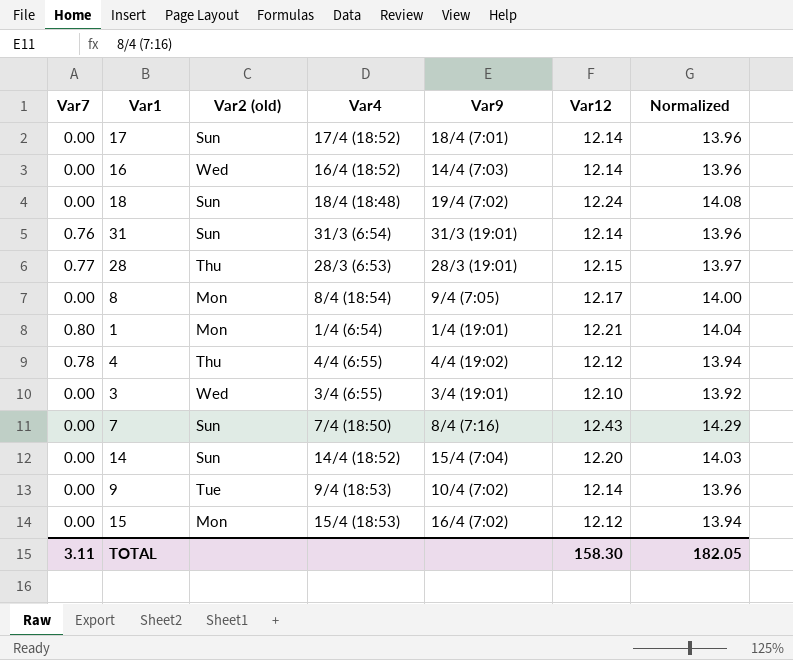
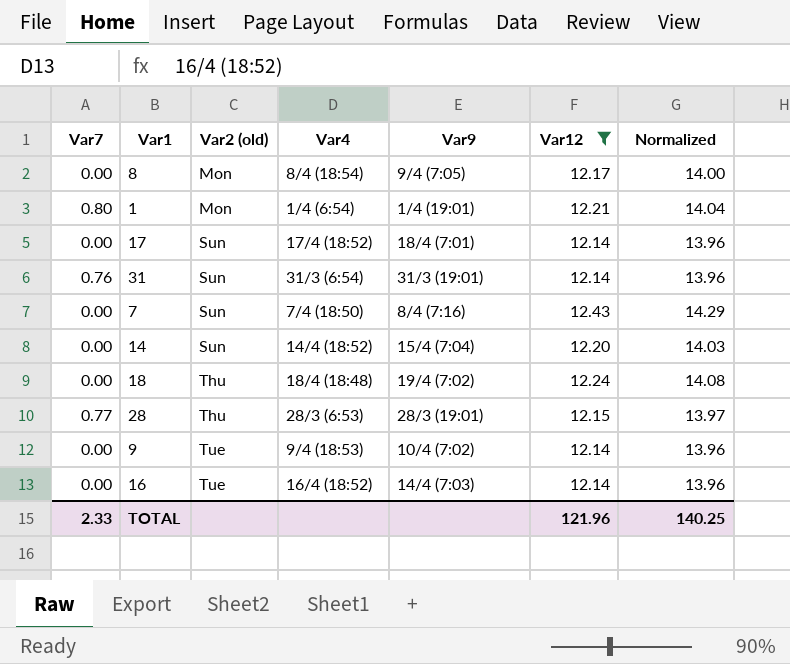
filter: none -> Var12 >= 12.14
row order: none -> Var2 (old) ascending
18 | Var2 (old): Sun -> Thu
16 | Var2 (old): Wed -> Tue
TOTAL | Var7: 3.11 -> 2.33
TOTAL | Var12: 158.30 -> 121.96
TOTAL | Normalized: 182.05 -> 140.25

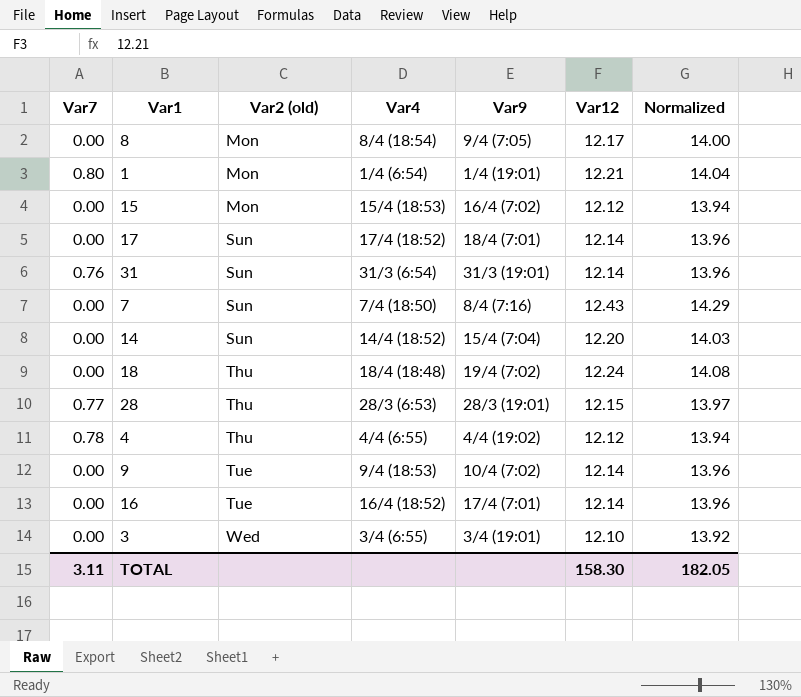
filter: Var12 >= 12.14 -> none
16 | Var9: 14/4 (7:03) -> 17/4 (7:01)
TOTAL | Var7: 2.33 -> 3.11
TOTAL | Var12: 121.96 -> 158.30
TOTAL | Normalized: 140.25 -> 182.05

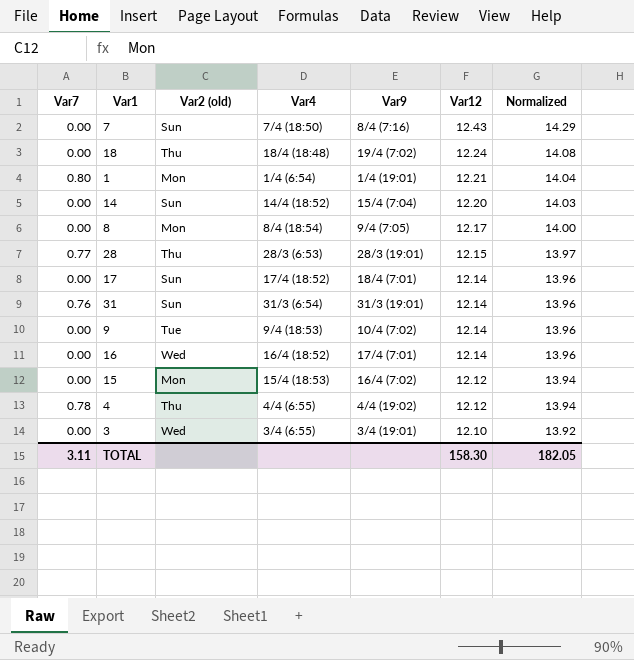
row order: Var2 (old) ascending -> Var12 descending
16 | Var2 (old): Tue -> Wed

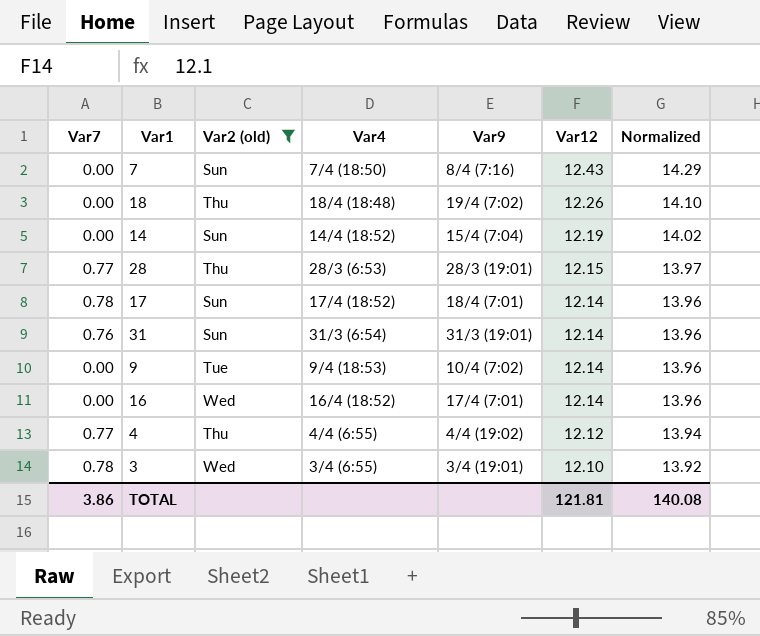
filter: none -> Var2 (old) != Mon
18 | Var12: 12.24 -> 12.26
18 | Normalized: 14.08 -> 14.10
14 | Var12: 12.20 -> 12.19
14 | Normalized: 14.03 -> 14.02
17 | Var7: 0.00 -> 0.78
4 | Var7: 0.78 -> 0.77
3 | Var7: 0.00 -> 0.78
TOTAL | Var7: 3.11 -> 3.86
TOTAL | Var12: 158.30 -> 121.81
TOTAL | Normalized: 182.05 -> 140.08

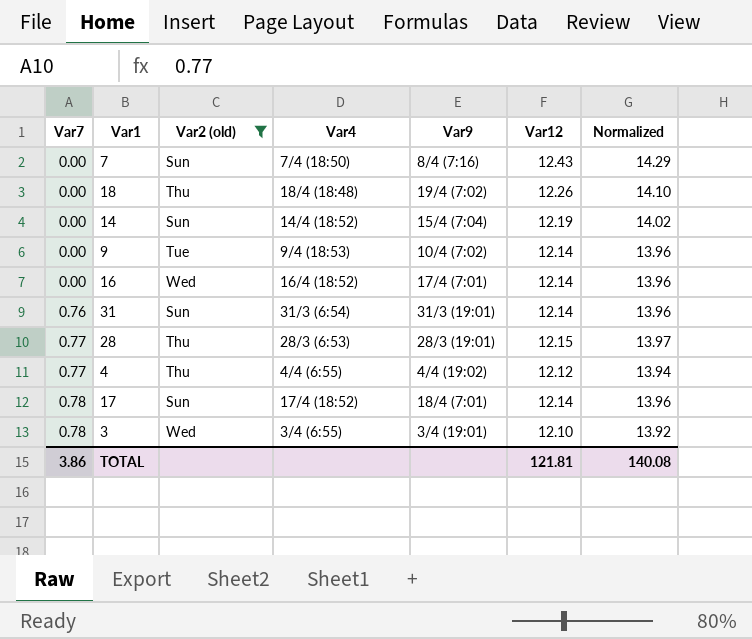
row order: Var12 descending -> Var7 ascending

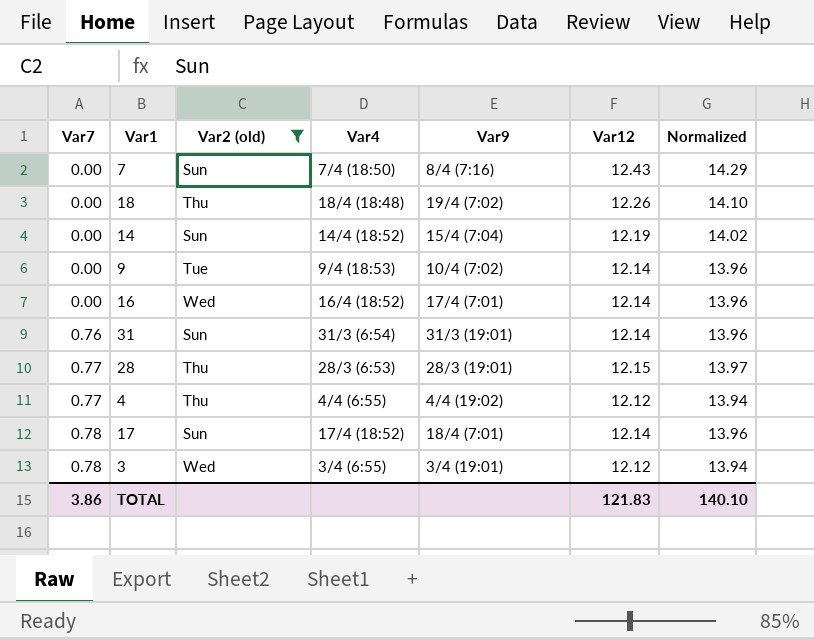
3 | Var12: 12.10 -> 12.12
3 | Normalized: 13.92 -> 13.94
TOTAL | Var12: 121.81 -> 121.83
TOTAL | Normalized: 140.08 -> 140.10

